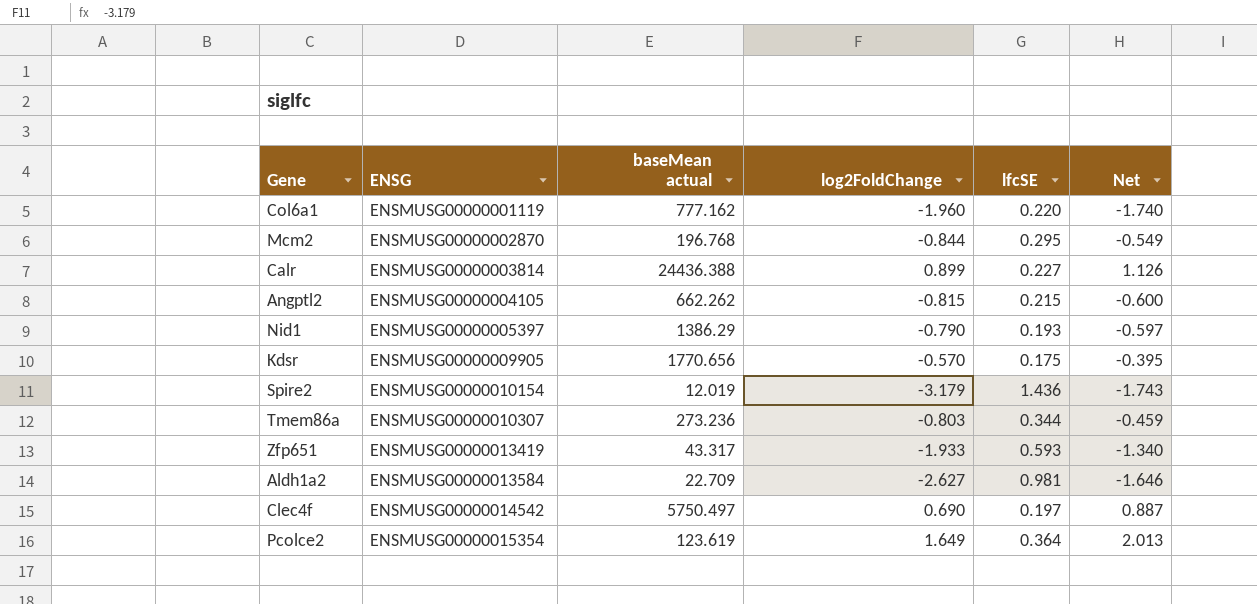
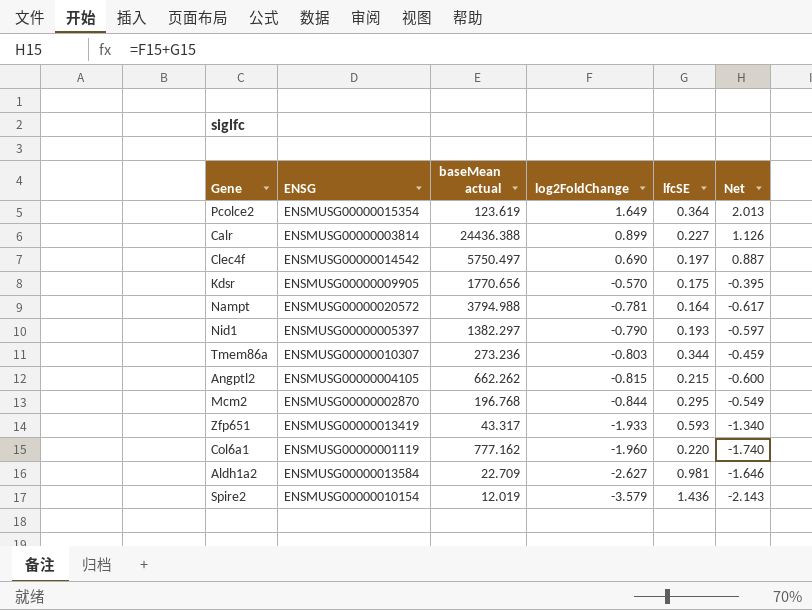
row order: ENSG ascending -> log2FoldChange descending
row Nampt: none -> ENSMUSG00000020572 | 3794.988 | -0.781 | 0.164 | -0.617
Nid1 | baseMean actual: 1386.29 -> 1382.297
Spire2 | log2FoldChange: -3.179 -> -3.579
Spire2 | Net: -1.743 -> -2.143

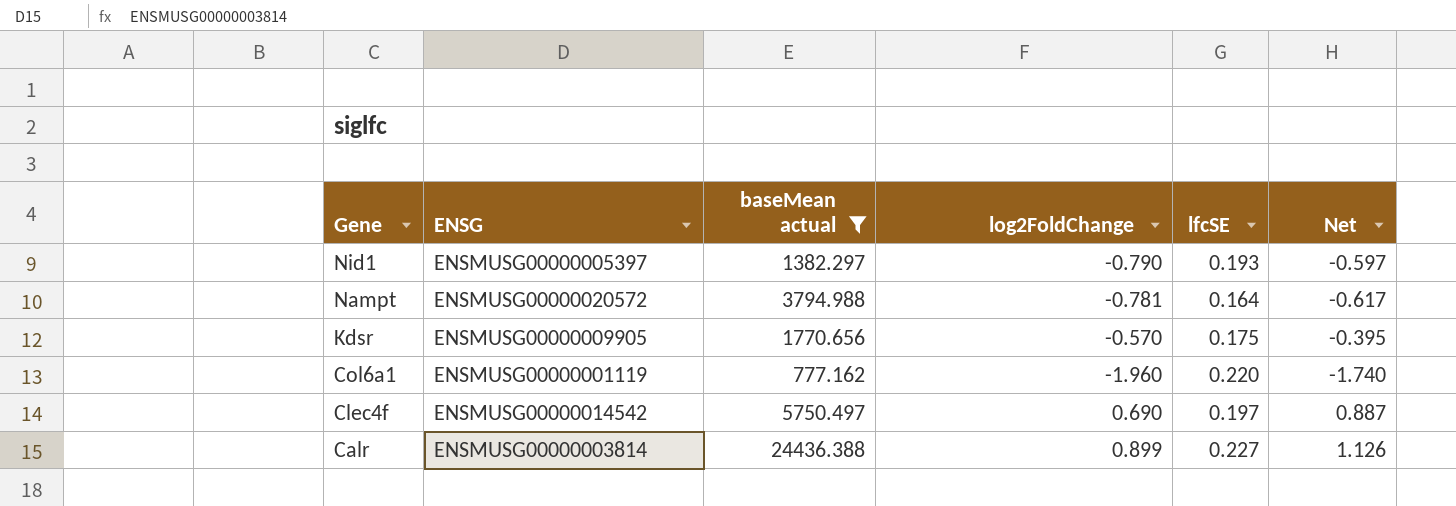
filter: none -> baseMean actual >= 777.162
row order: log2FoldChange descending -> Gene descending

